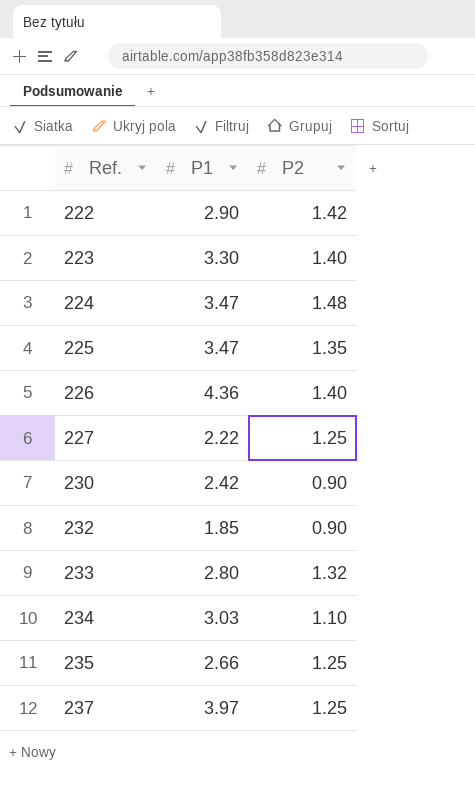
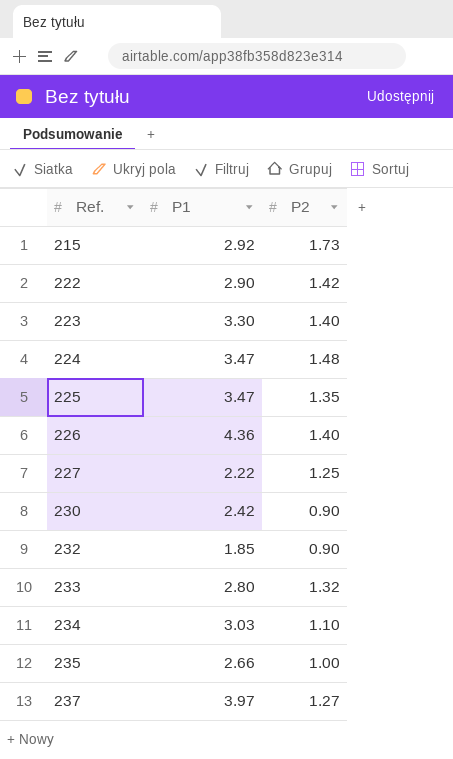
row 215: none -> 2.92 | 1.73
235 | P2: 1.25 -> 1.00
237 | P2: 1.25 -> 1.27

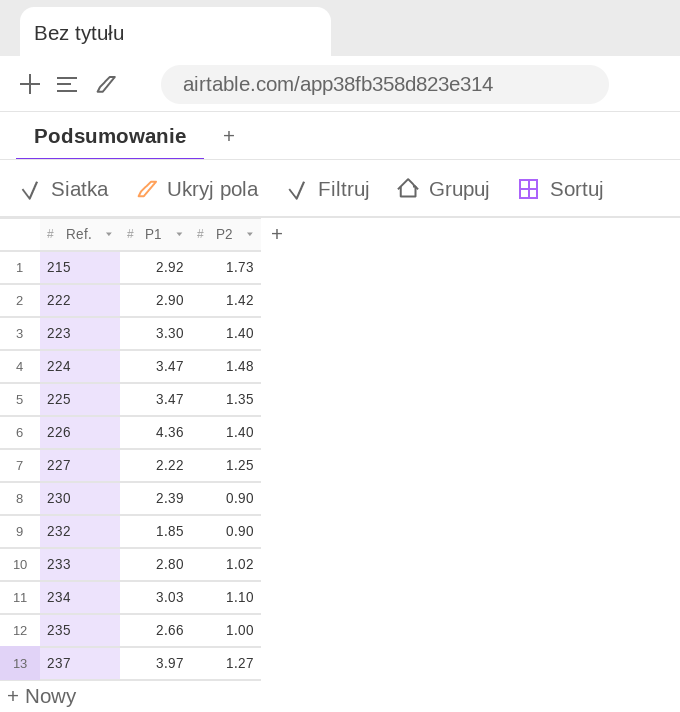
230 | P1: 2.42 -> 2.39
233 | P2: 1.32 -> 1.02

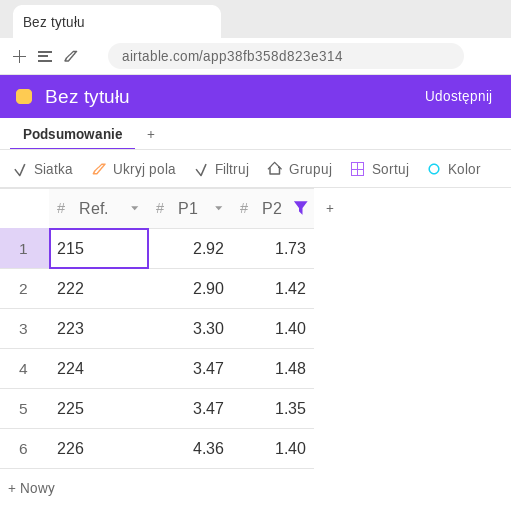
filter: none -> P2 >= 1.35

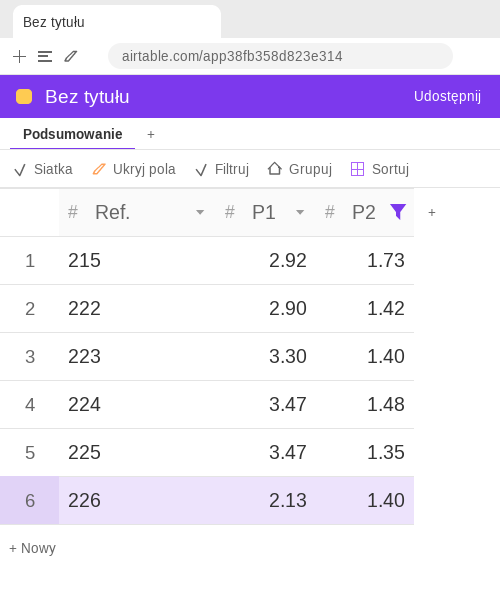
226 | P1: 4.36 -> 2.13

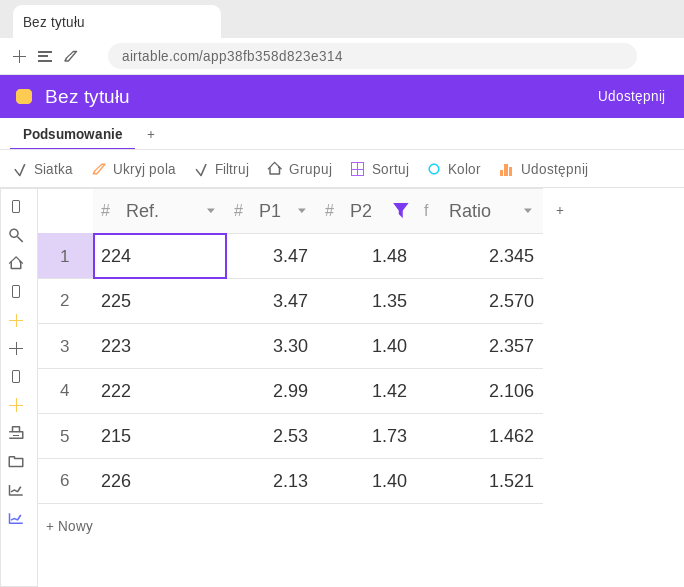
row order: Ref. ascending -> P1 descending
column Ratio | formula: none -> [P1] / [P2]
222 | P1: 2.90 -> 2.99
215 | P1: 2.92 -> 2.53

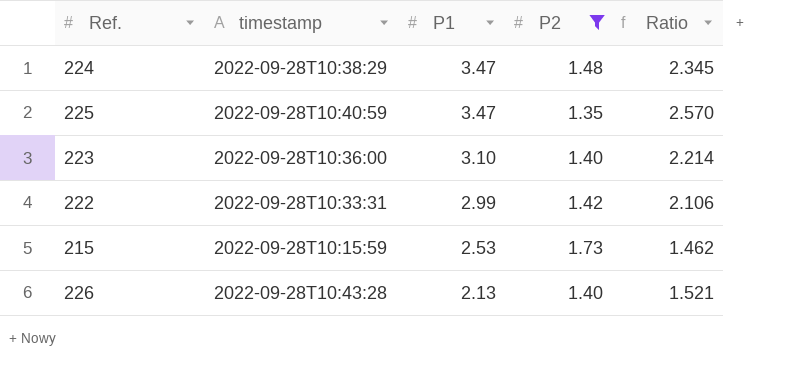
column timestamp | position: none -> 2
223 | P1: 3.30 -> 3.10
223 | Ratio: 2.357 -> 2.214

